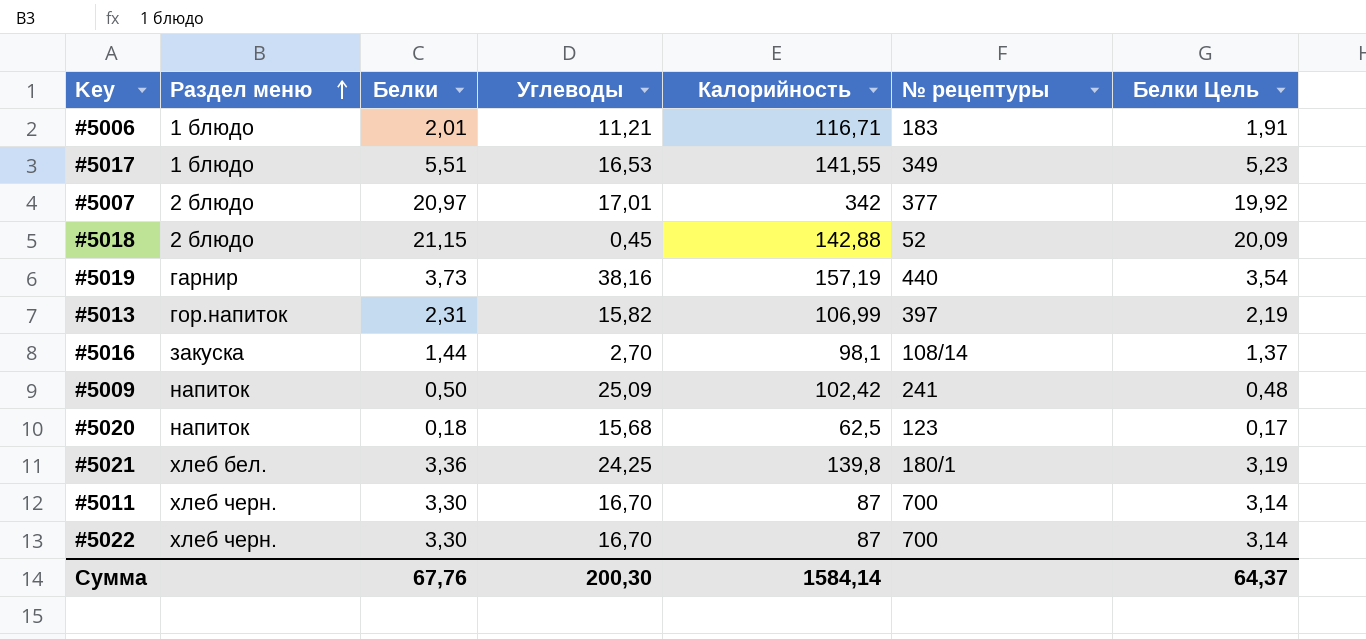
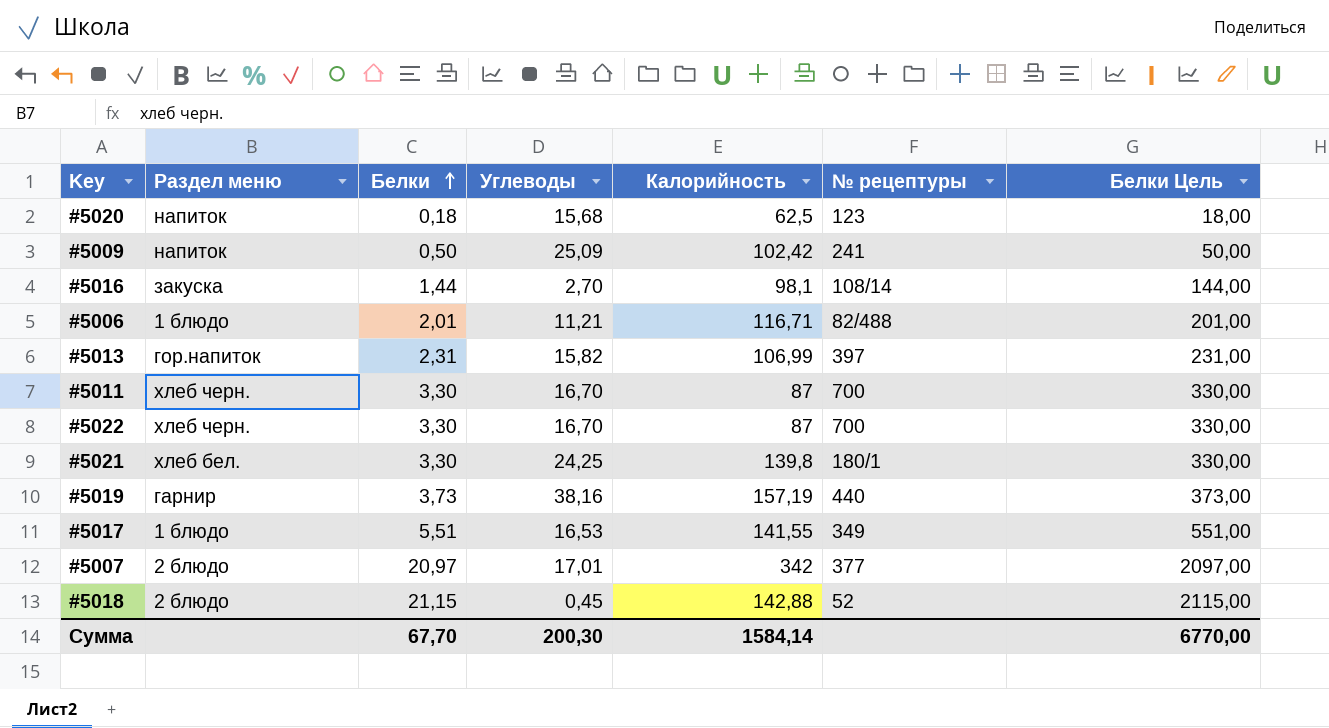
row order: Раздел меню ascending -> Белки ascending
column Белки Цель | formula: [Белки] * 0,95 -> [Белки] * 100
#5006 | № рецептуры: 183 -> 82/488
#5021 | Белки: 3,36 -> 3,30
Сумма | Белки: 67,76 -> 67,70
Сумма | Белки Цель: 64,37 -> 6770,00

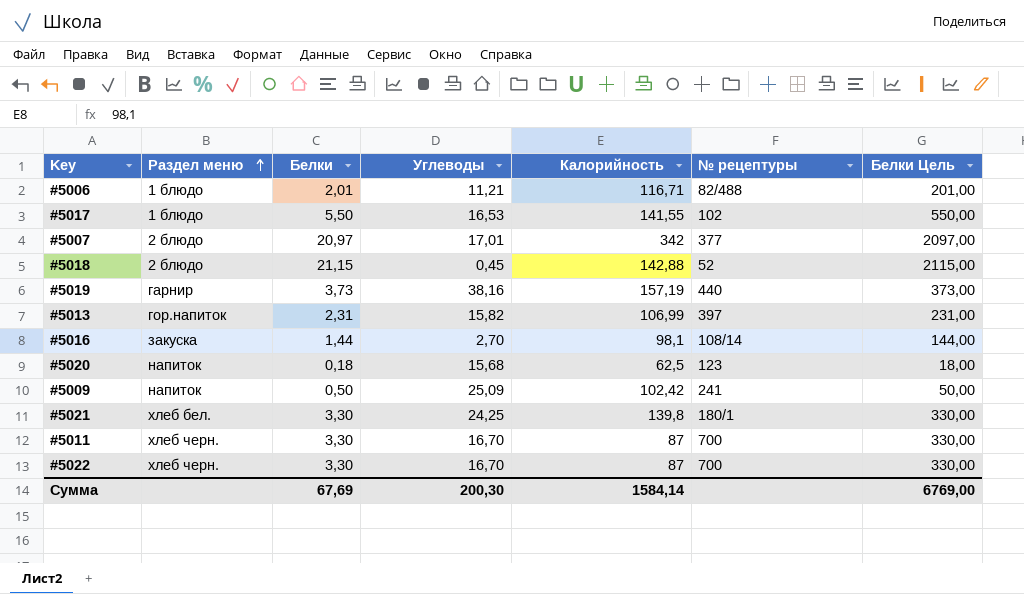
row order: Белки ascending -> Раздел меню ascending
#5017 | Белки: 5,51 -> 5,50
#5017 | № рецептуры: 349 -> 102
#5017 | Белки Цель: 551,00 -> 550,00
Сумма | Белки: 67,70 -> 67,69
Сумма | Белки Цель: 6770,00 -> 6769,00

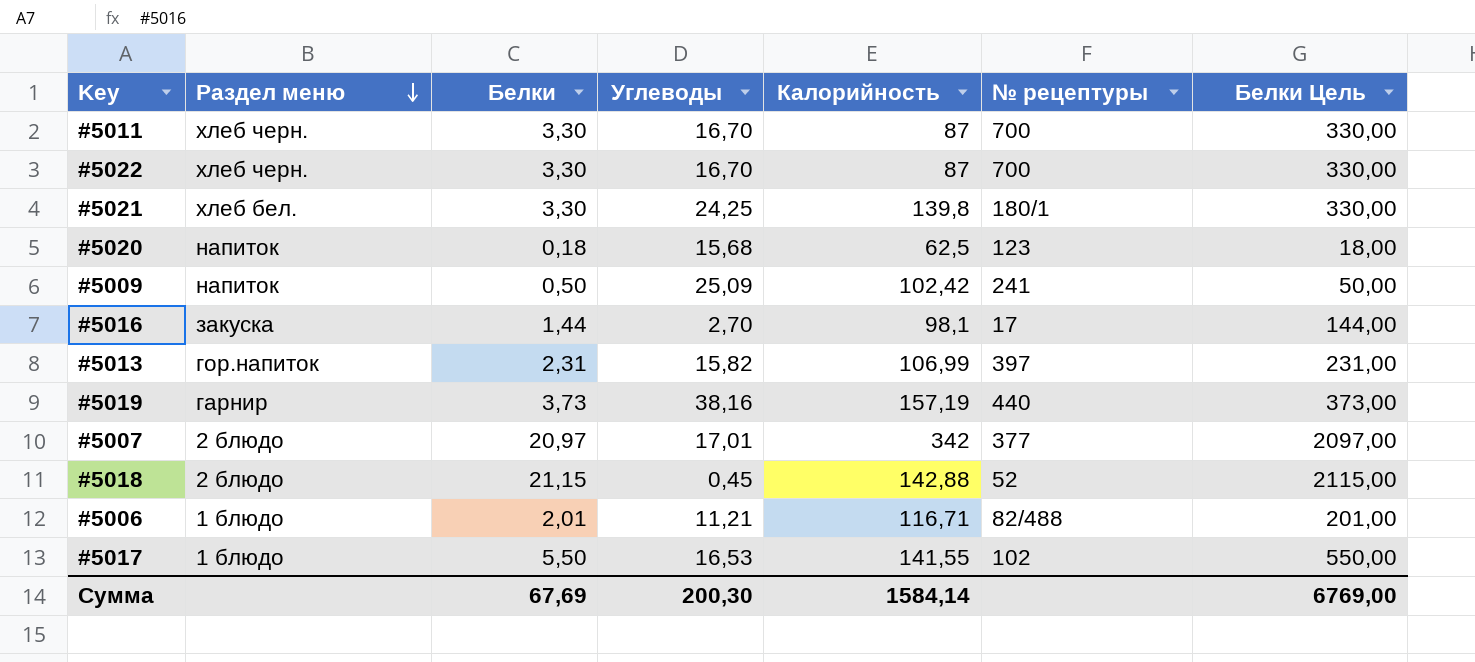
row order: Раздел меню ascending -> Раздел меню descending
#5016 | № рецептуры: 108/14 -> 17

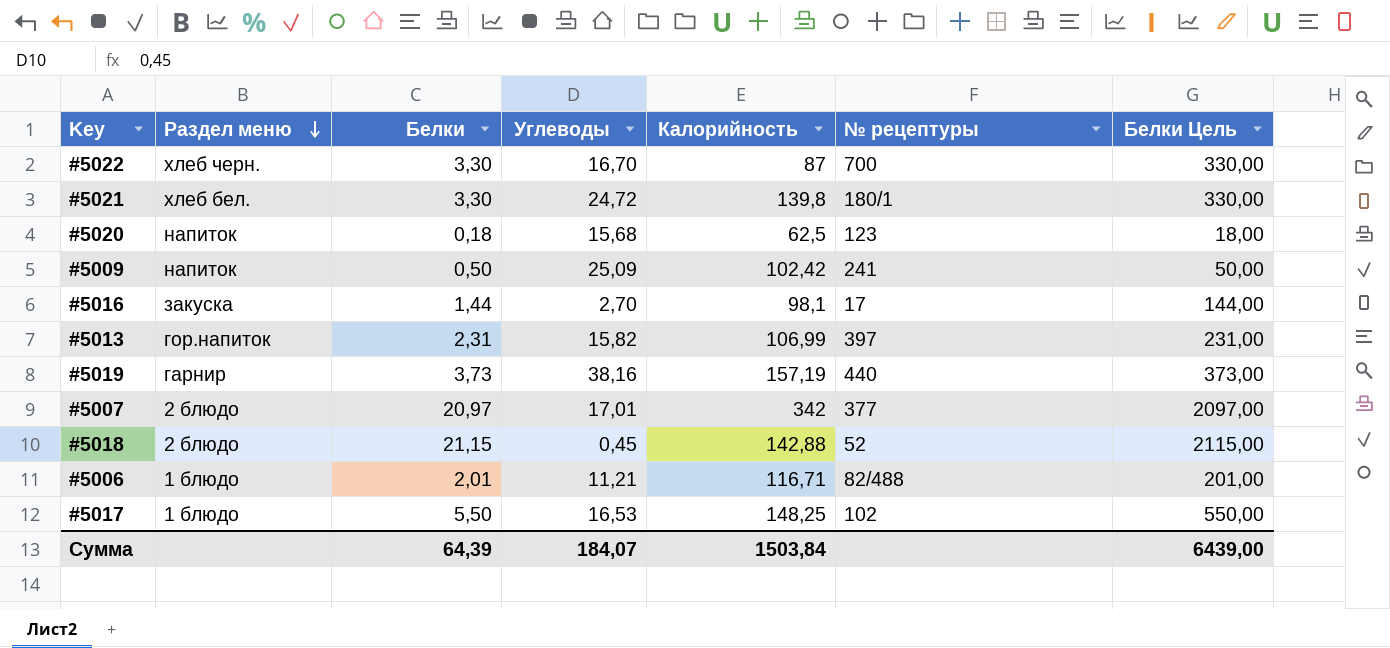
row #5011: хлеб черн. | 3,30 | 16,70 | 87 | 700 | 330,00 -> none
#5021 | Углеводы: 24,25 -> 24,72
#5017 | Калорийность: 141,55 -> 148,25
Сумма | Белки: 67,69 -> 64,39
Сумма | Углеводы: 200,30 -> 184,07
Сумма | Калорийность: 1584,14 -> 1503,84
Сумма | Белки Цель: 6769,00 -> 6439,00

